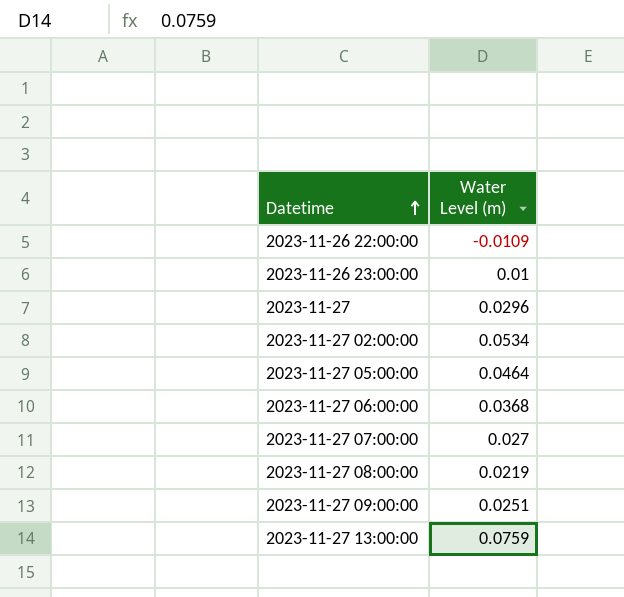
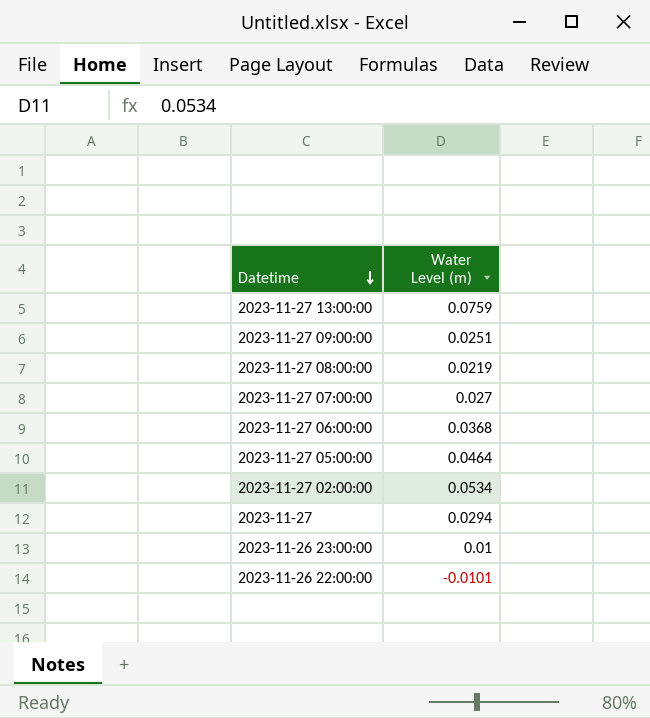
row order: Datetime ascending -> Datetime descending
2023-11-27 | Water Level (m): 0.0296 -> 0.0294
2023-11-26 22:00:00 | Water Level (m): -0.0109 -> -0.0101

